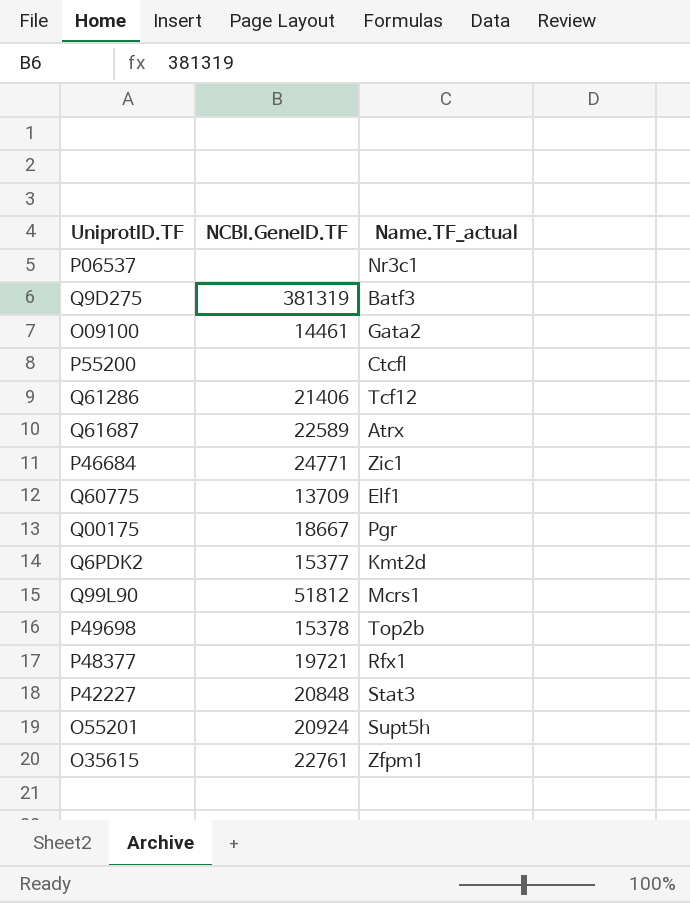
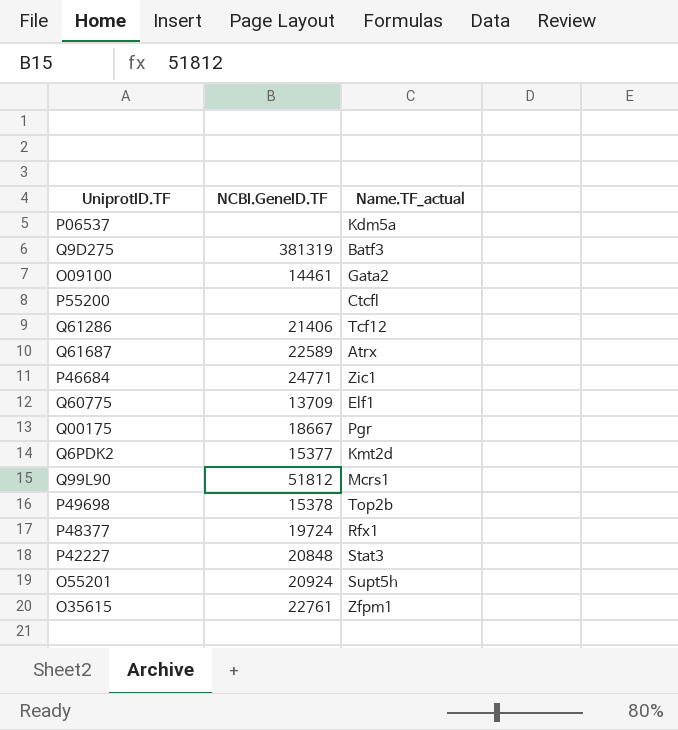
P06537 | Name.TF_actual: Nr3c1 -> Kdm5a
P48377 | NCBI.GeneID.TF: 19721 -> 19724

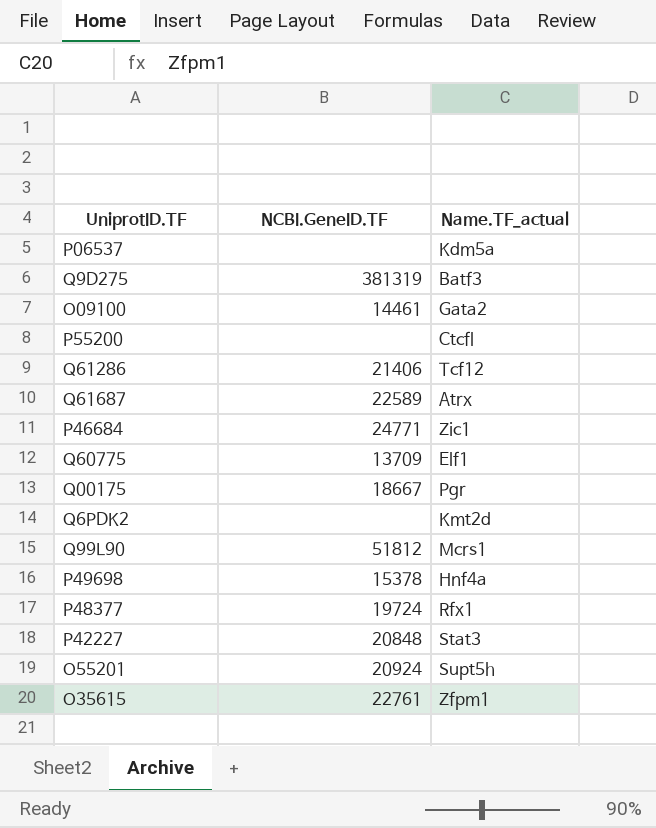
Q6PDK2 | NCBI.GeneID.TF: 15377 -> none
P49698 | Name.TF_actual: Top2b -> Hnf4a

